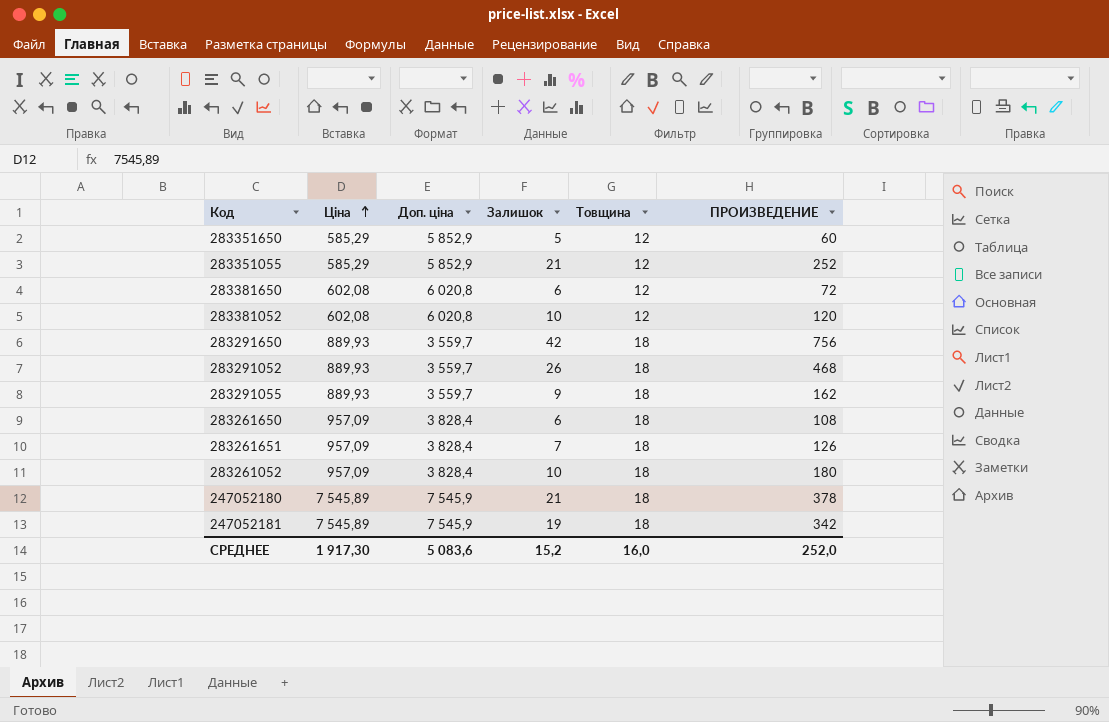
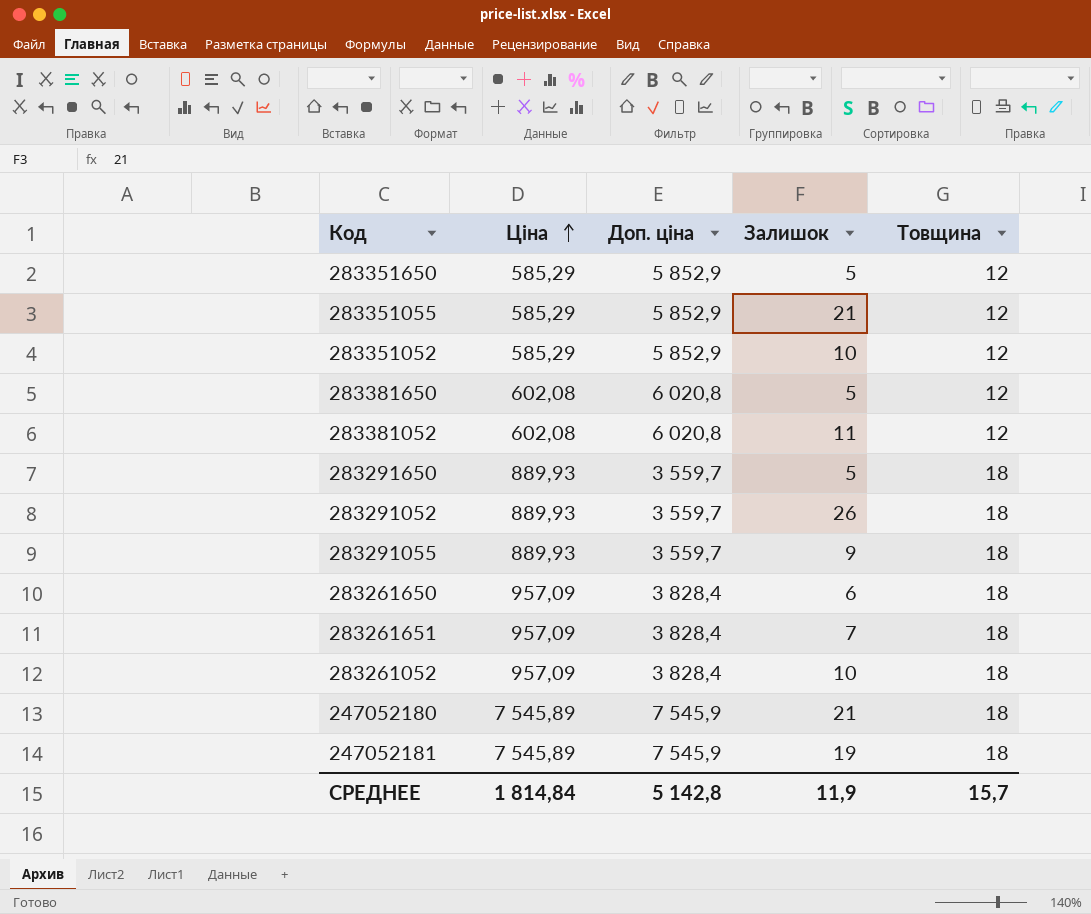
column ПРОИЗВЕДЕНИЕ | formula: [Залишок] * [Товщина] -> none
row 283351052: none -> 585,29 | 5 852,9 | 10 | 12
283381650 | Залишок: 6 -> 5
283381052 | Залишок: 10 -> 11
283291650 | Залишок: 42 -> 5
СРЕДНЕЕ | Ціна: 1 917,30 -> 1 814,84
СРЕДНЕЕ | Доп. ціна: 5 083,6 -> 5 142,8
СРЕДНЕЕ | Залишок: 15,2 -> 11,9
СРЕДНЕЕ | Товщина: 16,0 -> 15,7

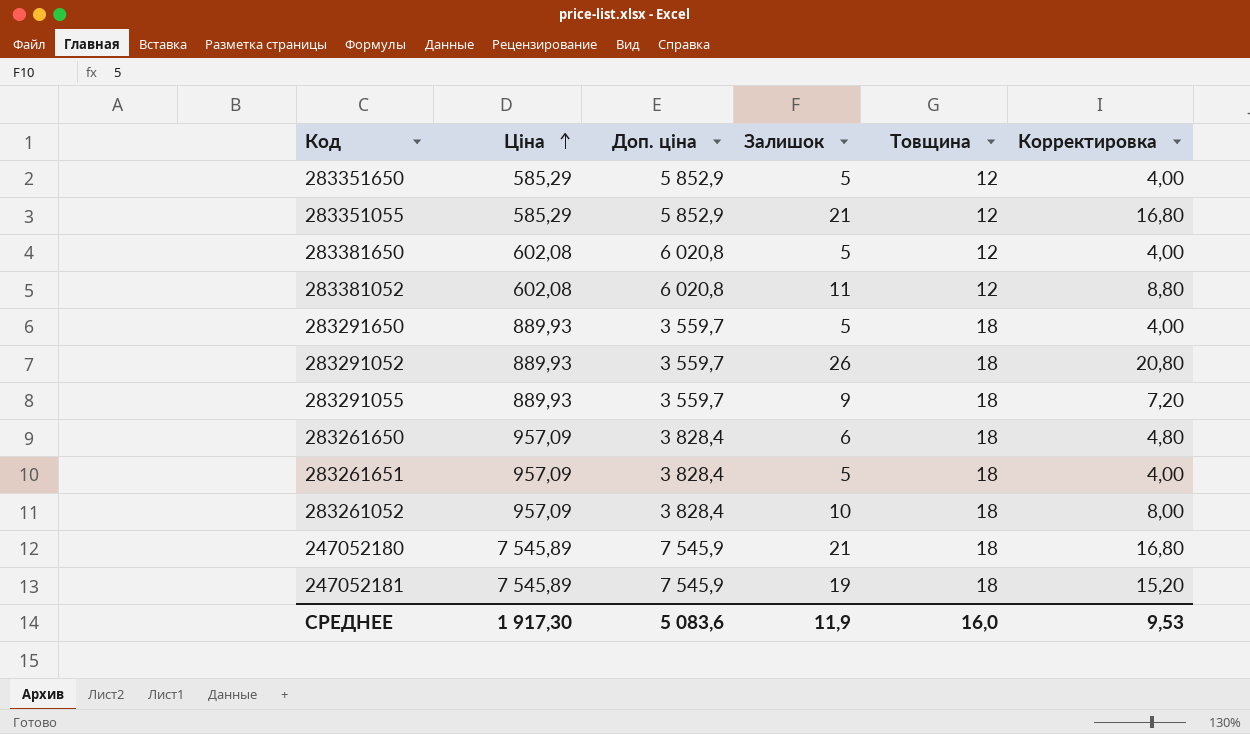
column Корректировка | formula: none -> [Залишок] * 0,8
row 283351052: 585,29 | 5 852,9 | 10 | 12 -> none
283261651 | Залишок: 7 -> 5
СРЕДНЕЕ | Ціна: 1 814,84 -> 1 917,30
СРЕДНЕЕ | Доп. ціна: 5 142,8 -> 5 083,6
СРЕДНЕЕ | Товщина: 15,7 -> 16,0

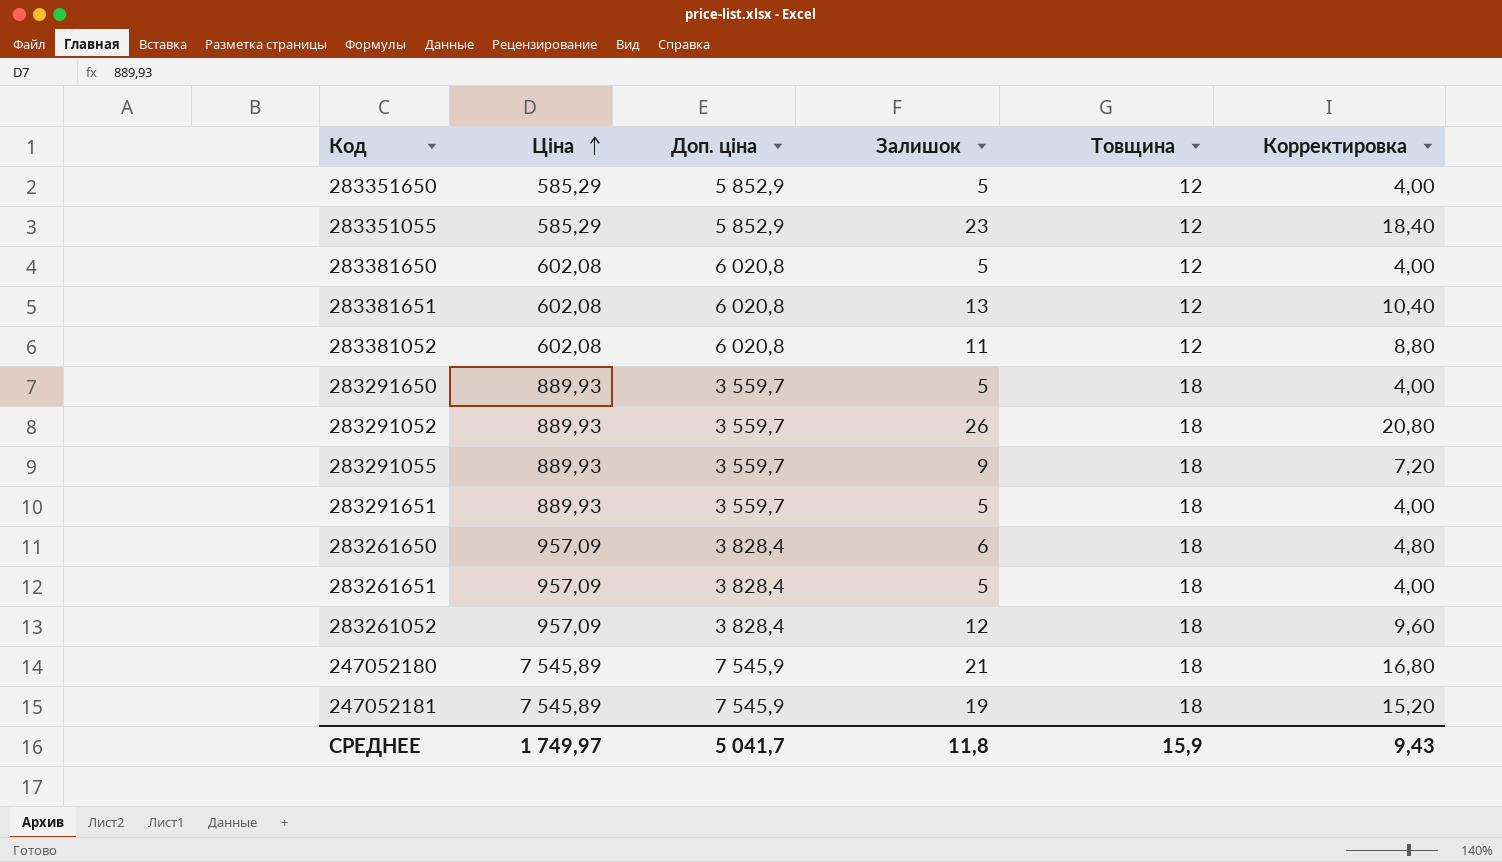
283351055 | Залишок: 21 -> 23
283351055 | Корректировка: 16,80 -> 18,40
row 283381651: none -> 602,08 | 6 020,8 | 13 | 12 | 10,40
row 283291651: none -> 889,93 | 3 559,7 | 5 | 18 | 4,00
283261052 | Залишок: 10 -> 12
283261052 | Корректировка: 8,00 -> 9,60
СРЕДНЕЕ | Ціна: 1 917,30 -> 1 749,97
СРЕДНЕЕ | Доп. ціна: 5 083,6 -> 5 041,7
СРЕДНЕЕ | Залишок: 11,9 -> 11,8
СРЕДНЕЕ | Товщина: 16,0 -> 15,9
СРЕДНЕЕ | Корректировка: 9,53 -> 9,43

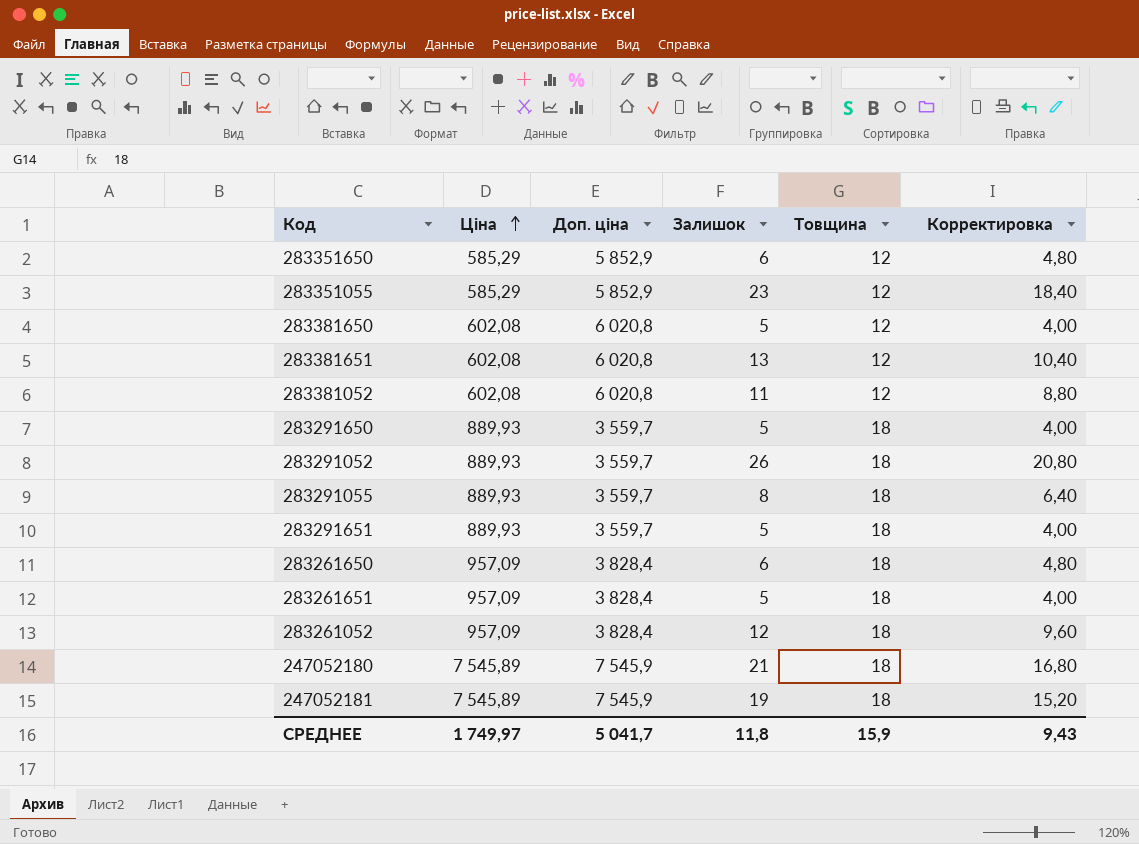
283351650 | Залишок: 5 -> 6
283351650 | Корректировка: 4,00 -> 4,80
283291055 | Залишок: 9 -> 8
283291055 | Корректировка: 7,20 -> 6,40

